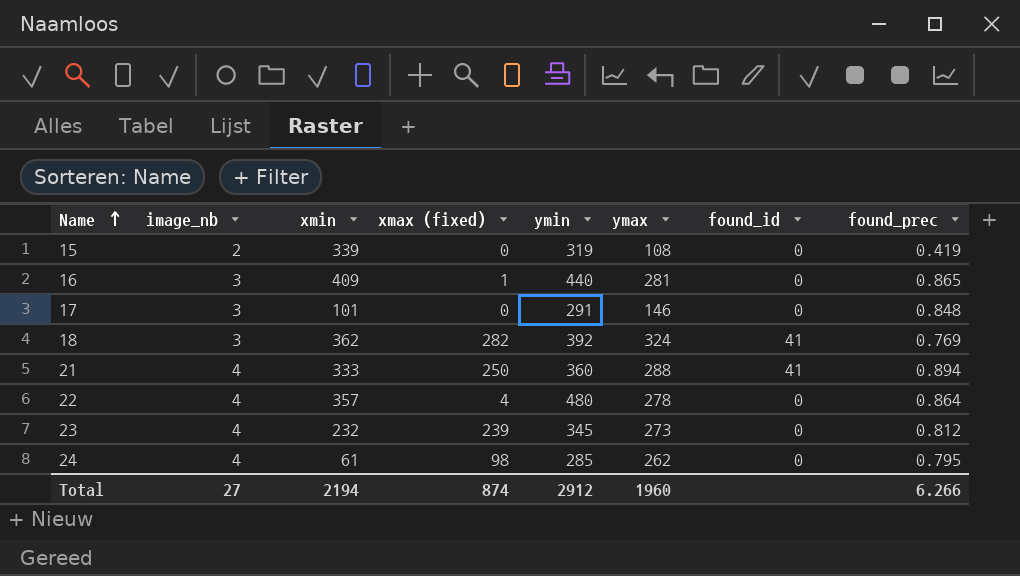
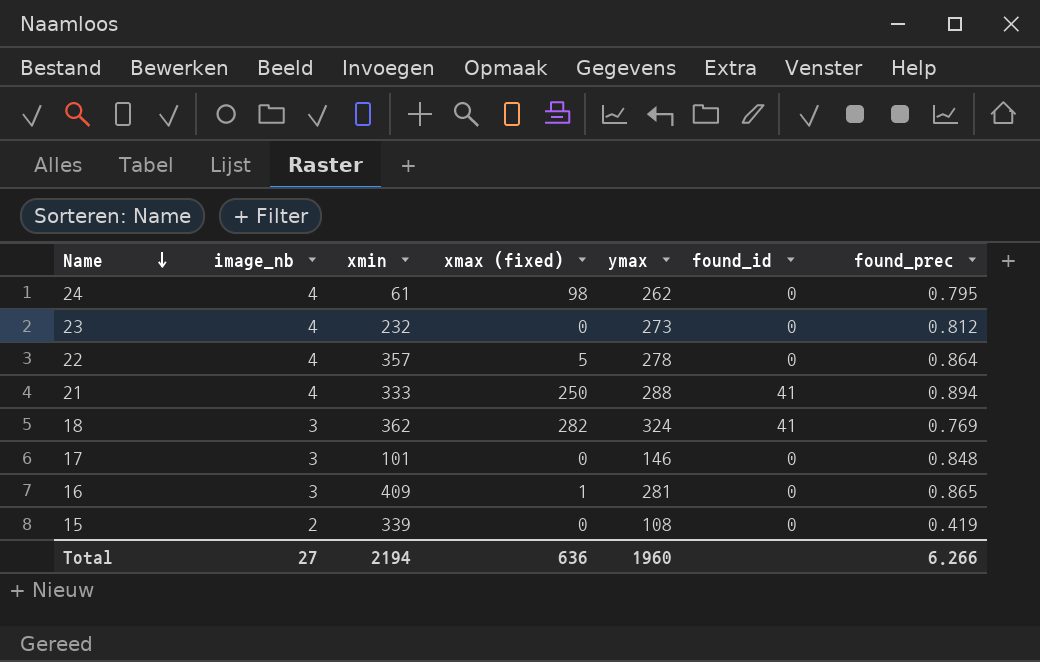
row order: Name ascending -> Name descending
column ymin | position: 5 -> none
23 | xmax (fixed): 239 -> 0
22 | xmax (fixed): 4 -> 5
Total | xmax (fixed): 874 -> 636

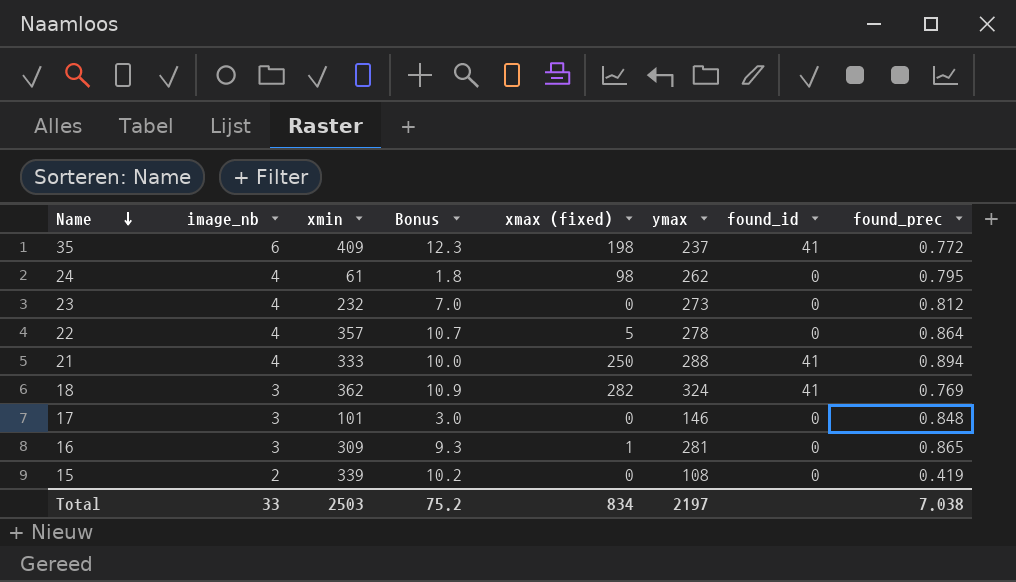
column Bonus | formula: none -> [xmin] * 0.03
row 35: none -> 6 | 409 | 12.3 | 198 | 237 | 41 | 0.772
16 | xmin: 409 -> 309
Total | image_nb: 27 -> 33
Total | xmin: 2194 -> 2503
Total | xmax (fixed): 636 -> 834
Total | ymax: 1960 -> 2197
Total | found_prec: 6.266 -> 7.038

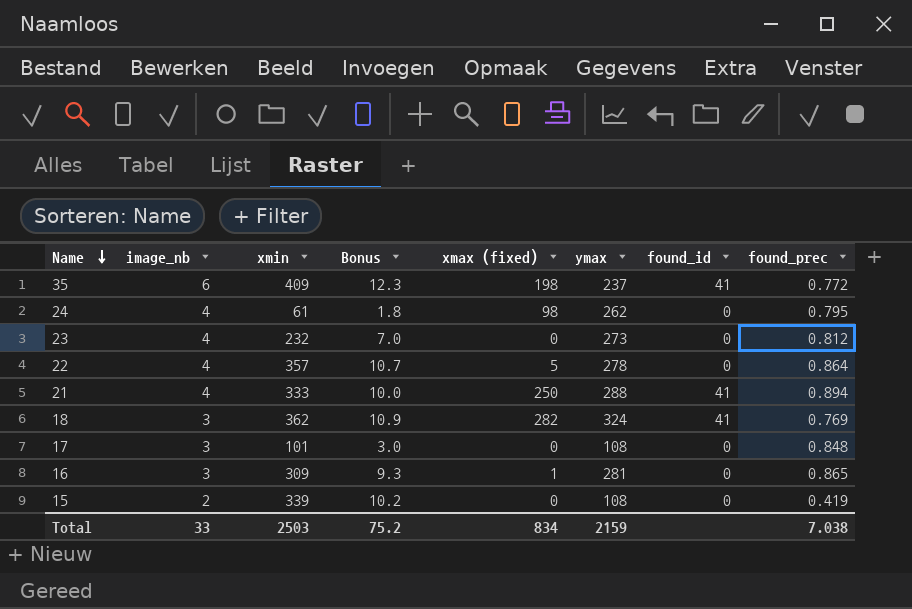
17 | ymax: 146 -> 108
Total | ymax: 2197 -> 2159

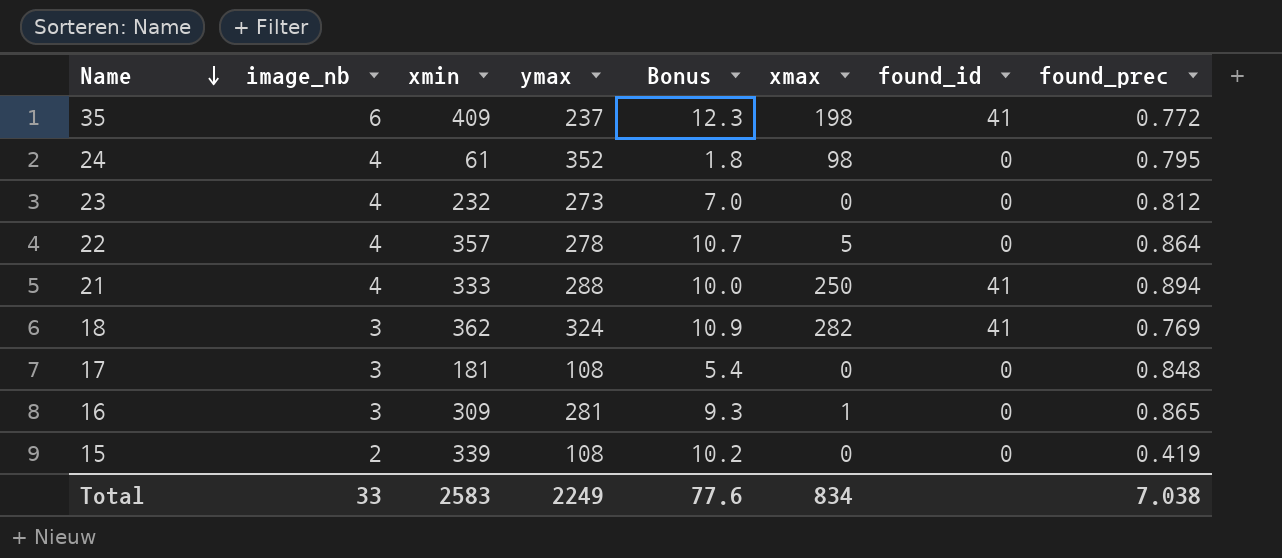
column ymax | position: 6 -> 4
column name: xmax (fixed) -> xmax
24 | ymax: 262 -> 352
17 | xmin: 101 -> 181
17 | Bonus: 3.0 -> 5.4
Total | xmin: 2503 -> 2583
Total | ymax: 2159 -> 2249
Total | Bonus: 75.2 -> 77.6

